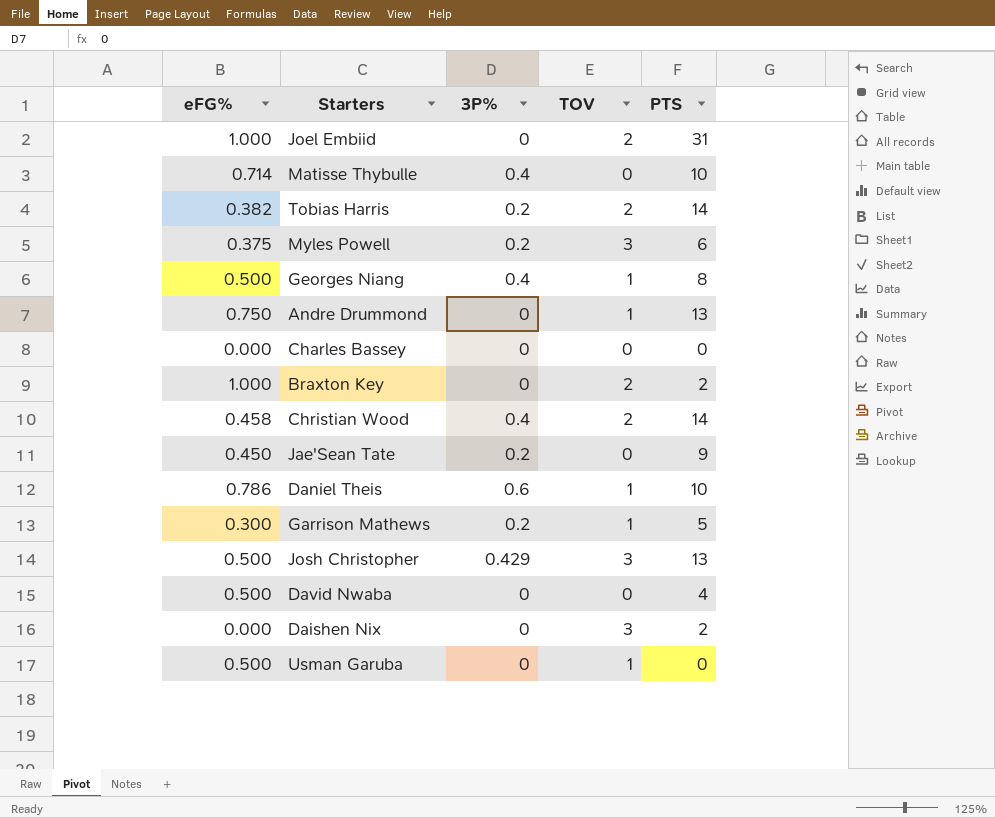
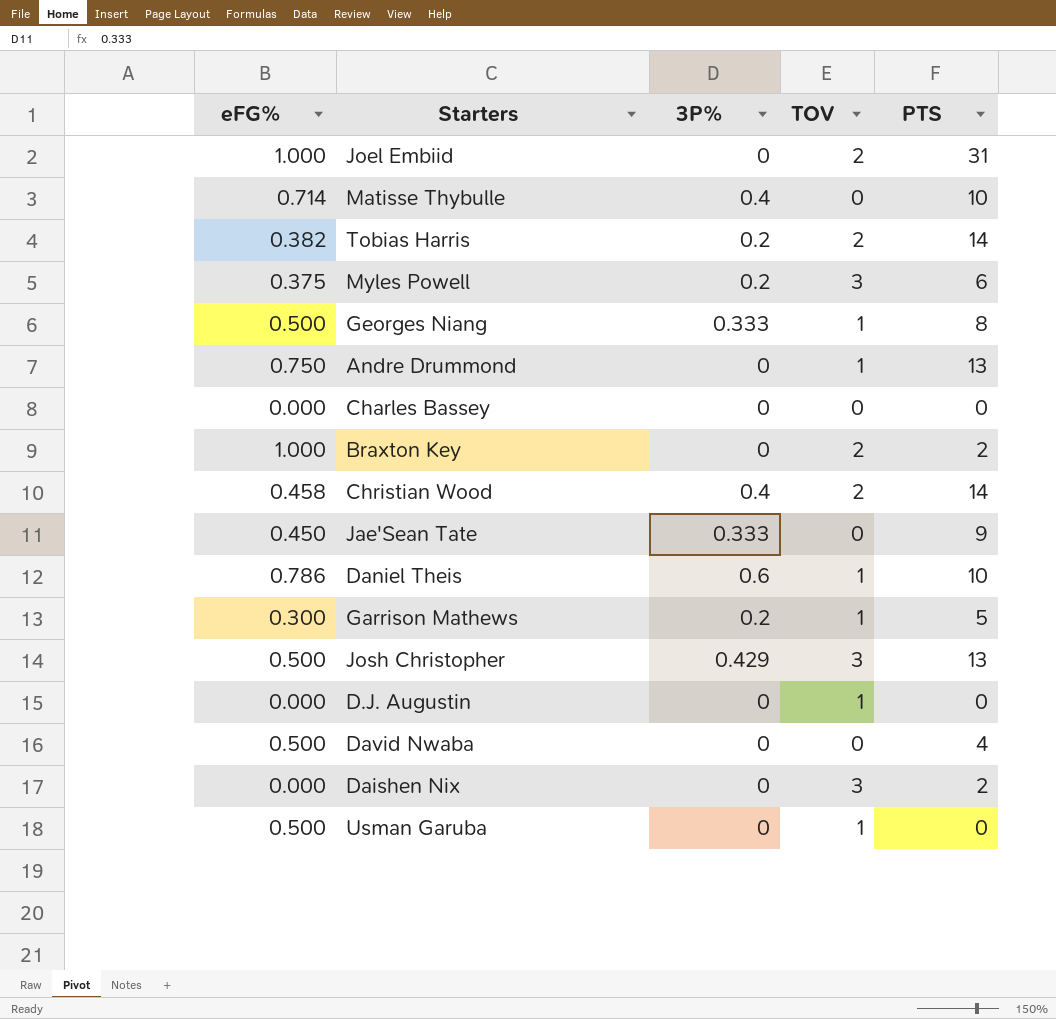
Georges Niang | 3P%: 0.4 -> 0.333
Jae'Sean Tate | 3P%: 0.2 -> 0.333
row D.J. Augustin: none -> 0.000 | 0 | 1 | 0

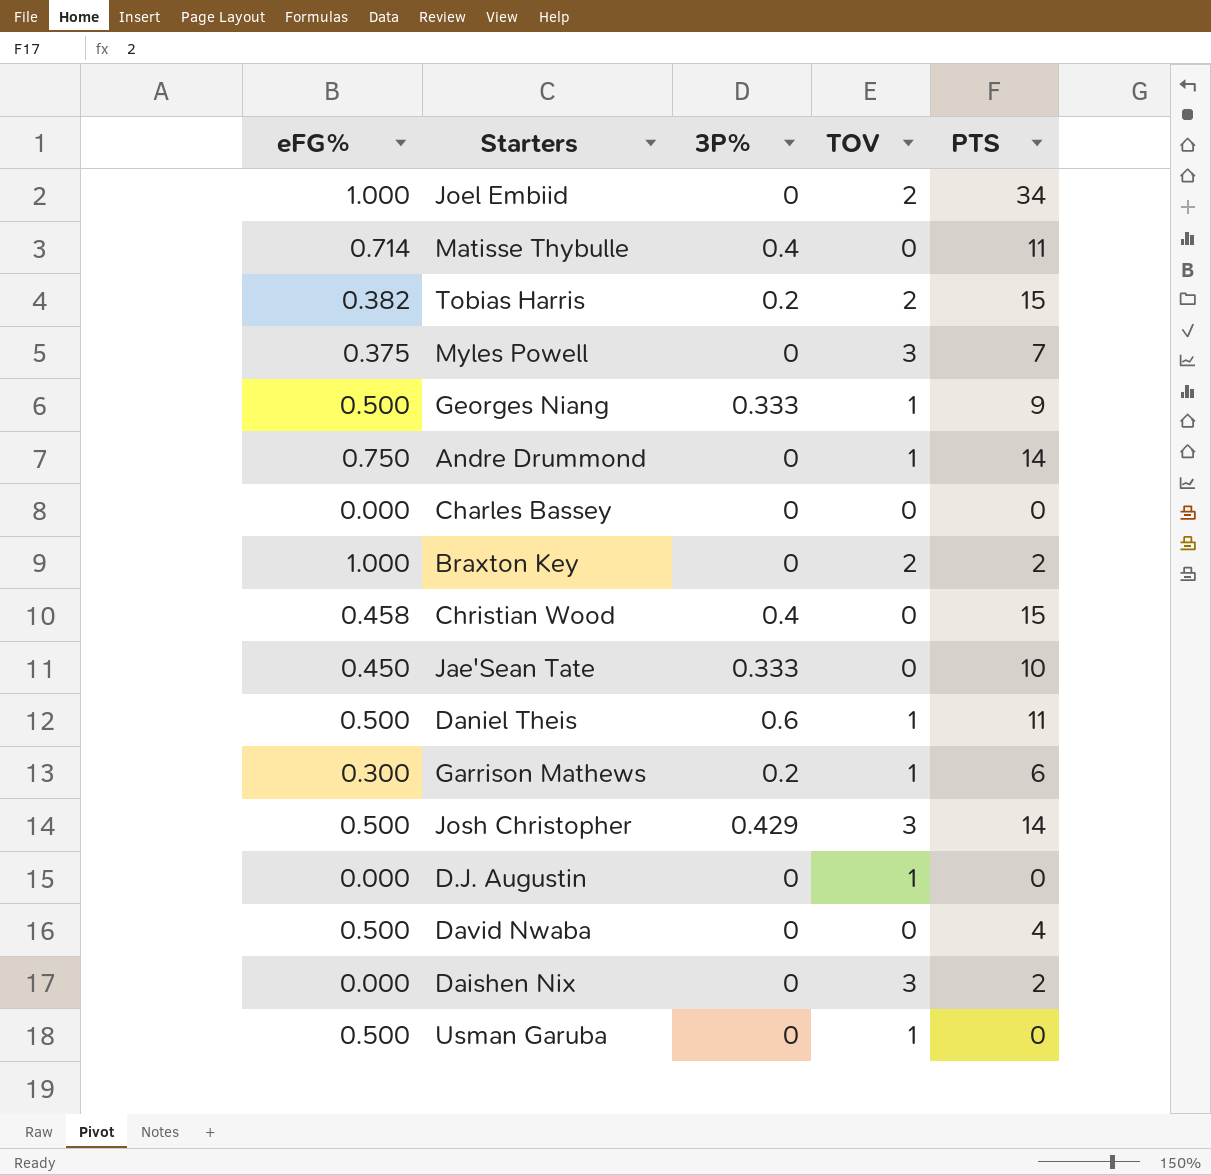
Joel Embiid | PTS: 31 -> 34
Matisse Thybulle | PTS: 10 -> 11
Tobias Harris | PTS: 14 -> 15
Myles Powell | 3P%: 0.2 -> 0
Myles Powell | PTS: 6 -> 7
Georges Niang | PTS: 8 -> 9
Andre Drummond | PTS: 13 -> 14
Christian Wood | TOV: 2 -> 0
Christian Wood | PTS: 14 -> 15
Jae'Sean Tate | PTS: 9 -> 10
Daniel Theis | eFG%: 0.786 -> 0.500
Daniel Theis | PTS: 10 -> 11
Garrison Mathews | PTS: 5 -> 6
Josh Christopher | PTS: 13 -> 14

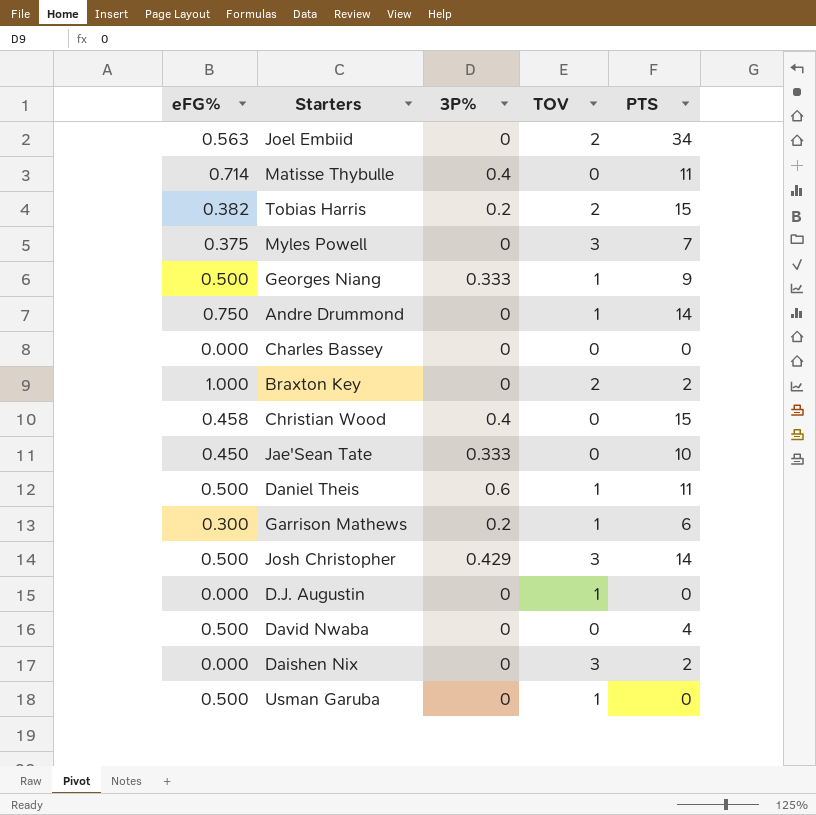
Joel Embiid | eFG%: 1.000 -> 0.563

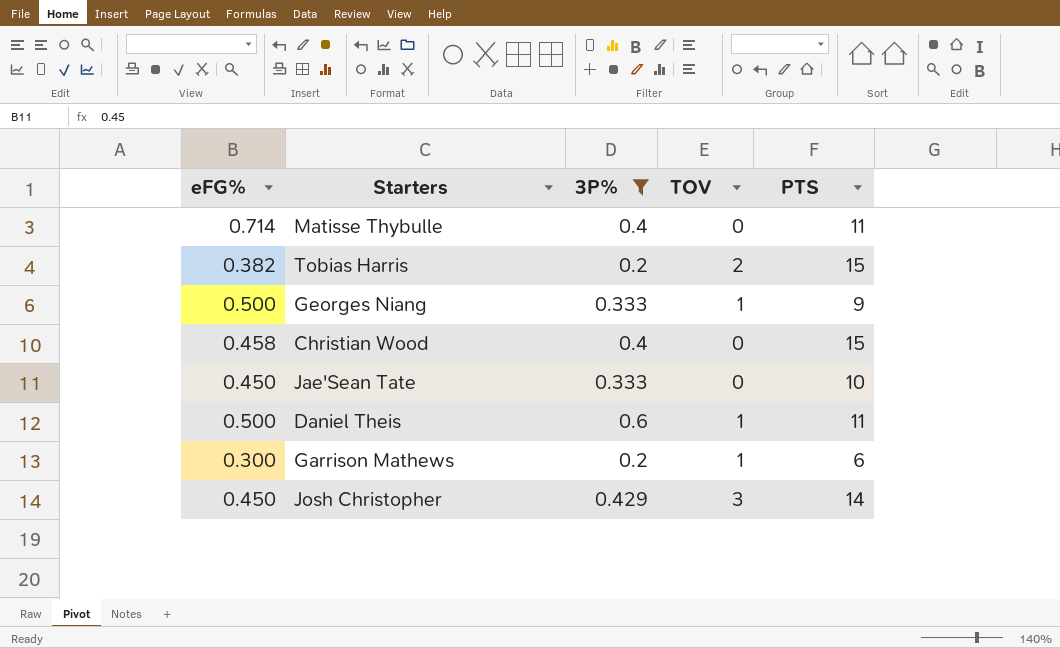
filter: none -> 3P% != 0
Josh Christopher | eFG%: 0.500 -> 0.450

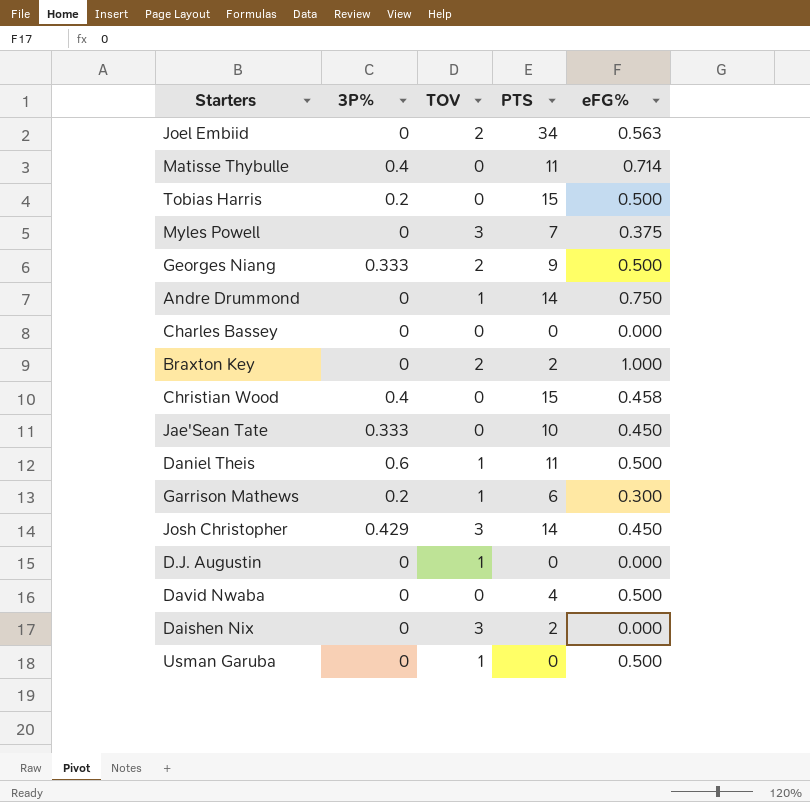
filter: 3P% != 0 -> none
column eFG% | position: 1 -> 5
Tobias Harris | TOV: 2 -> 0
Tobias Harris | eFG%: 0.382 -> 0.500
Georges Niang | TOV: 1 -> 2

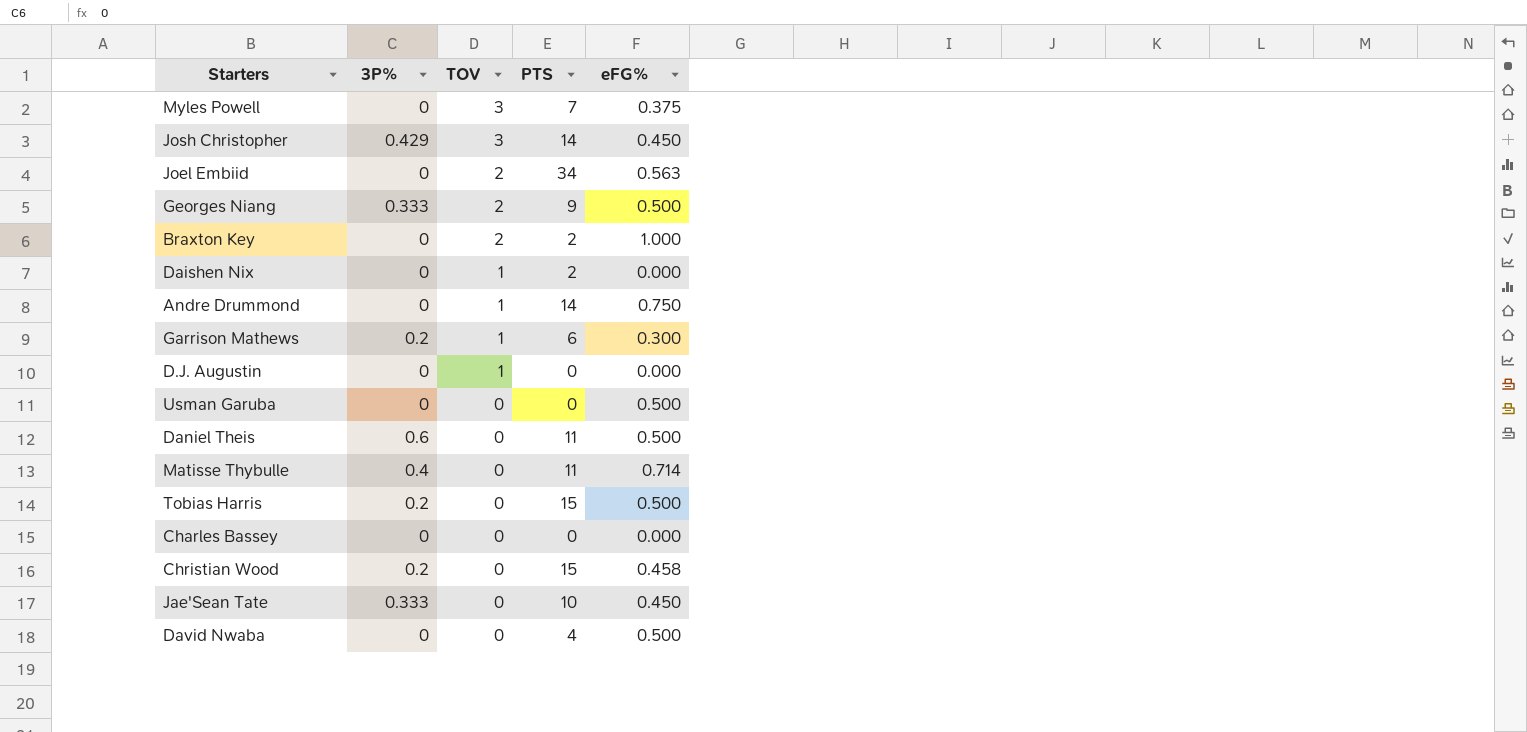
row order: none -> TOV descending
Daishen Nix | TOV: 3 -> 1
Usman Garuba | TOV: 1 -> 0
Daniel Theis | TOV: 1 -> 0
Christian Wood | 3P%: 0.4 -> 0.2

